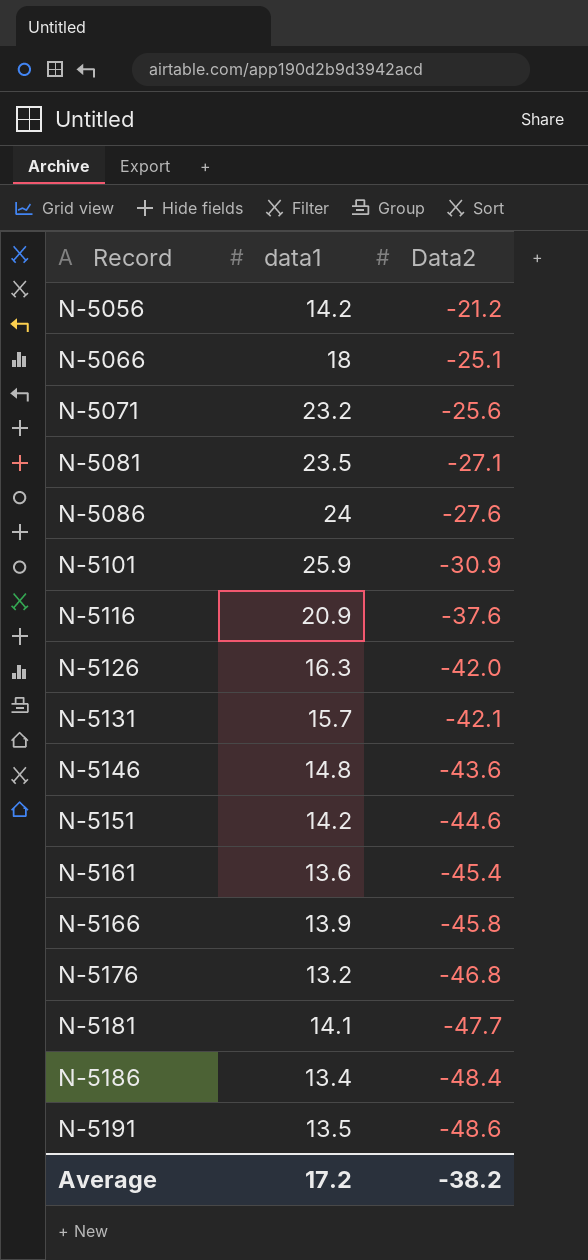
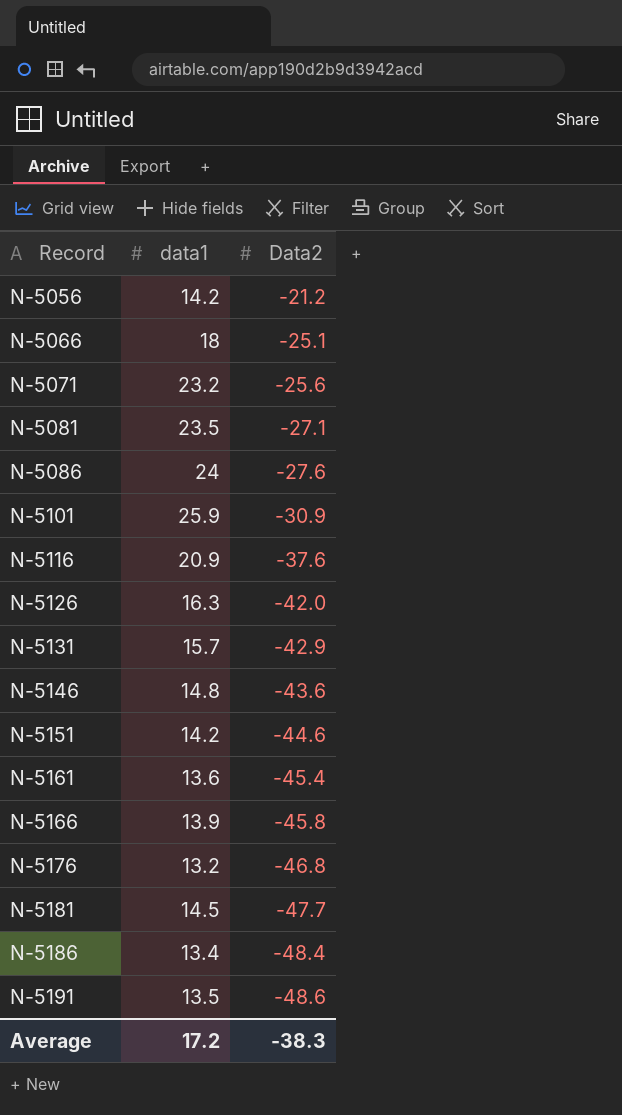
N-5131 | Data2: -42.1 -> -42.9
N-5181 | data1: 14.1 -> 14.5
Average | Data2: -38.2 -> -38.3

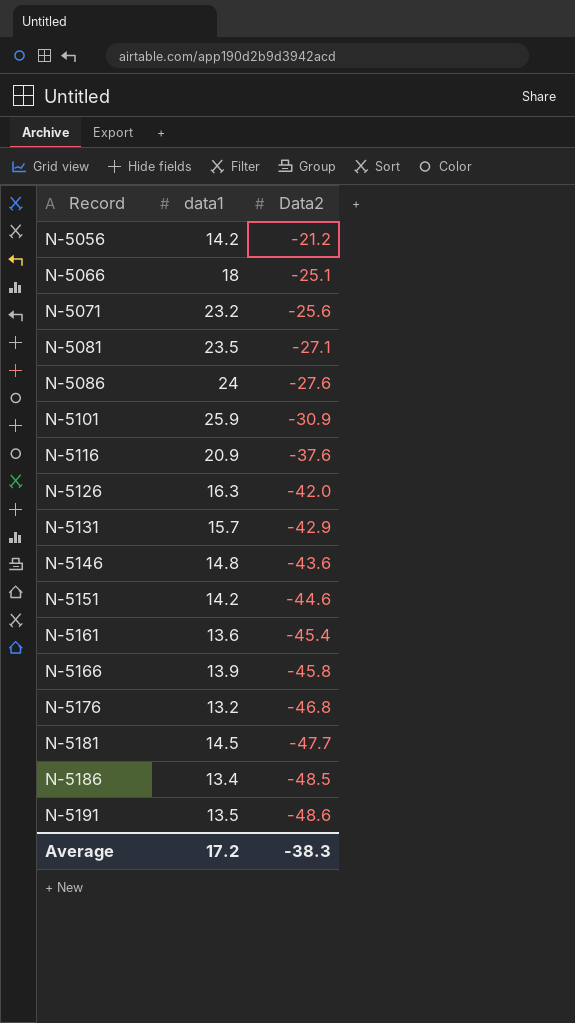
N-5186 | Data2: -48.4 -> -48.5

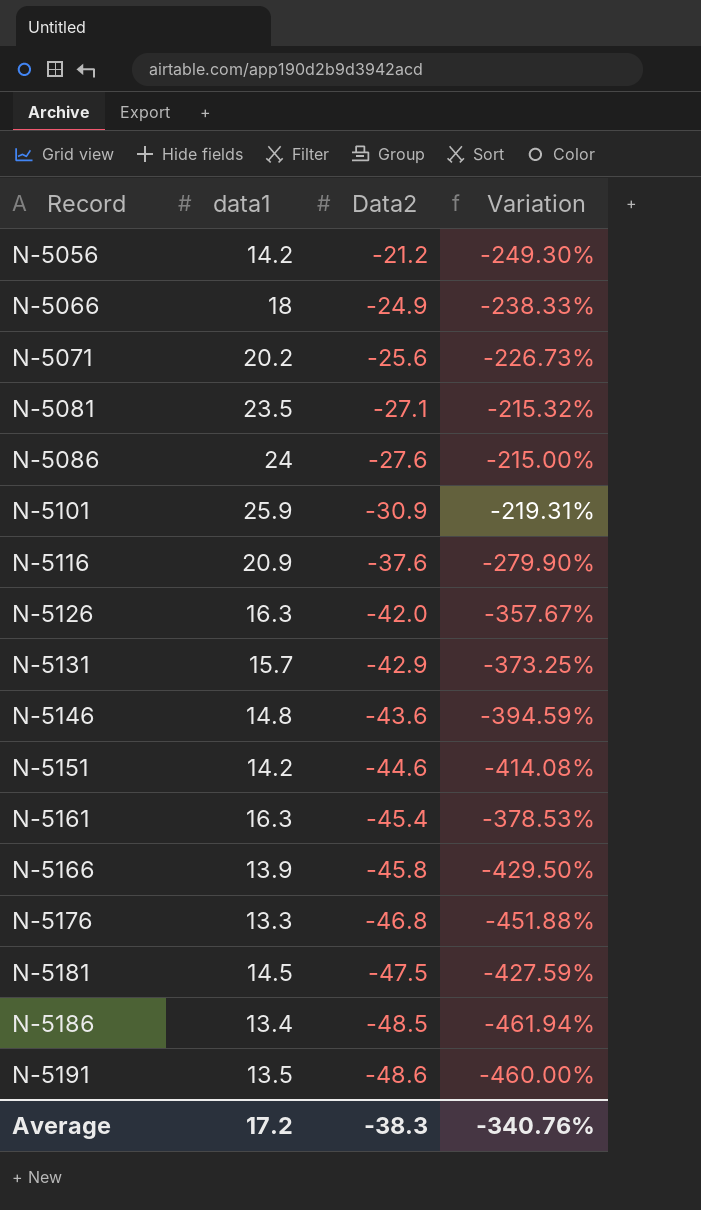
column Variation | formula: none -> ([Data2] - [data1]) / [data1]
N-5066 | Data2: -25.1 -> -24.9
N-5071 | data1: 23.2 -> 20.2
N-5161 | data1: 13.6 -> 16.3
N-5176 | data1: 13.2 -> 13.3
N-5181 | Data2: -47.7 -> -47.5

